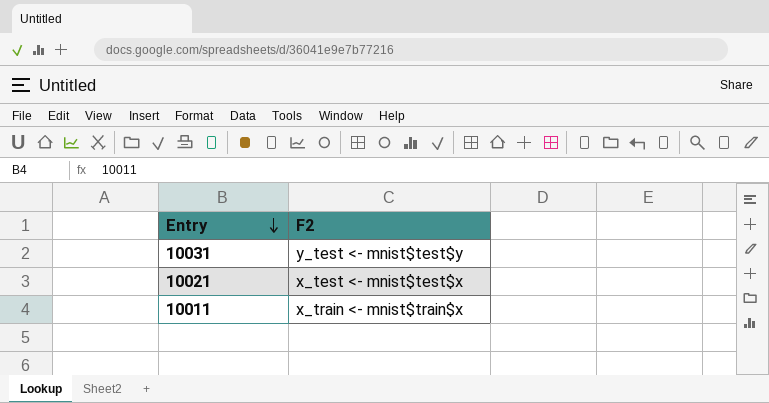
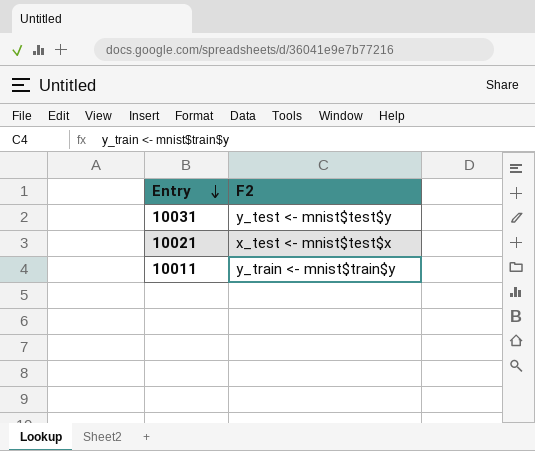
10011 | F2: x_train <- mnist$train$x -> y_train <- mnist$train$y

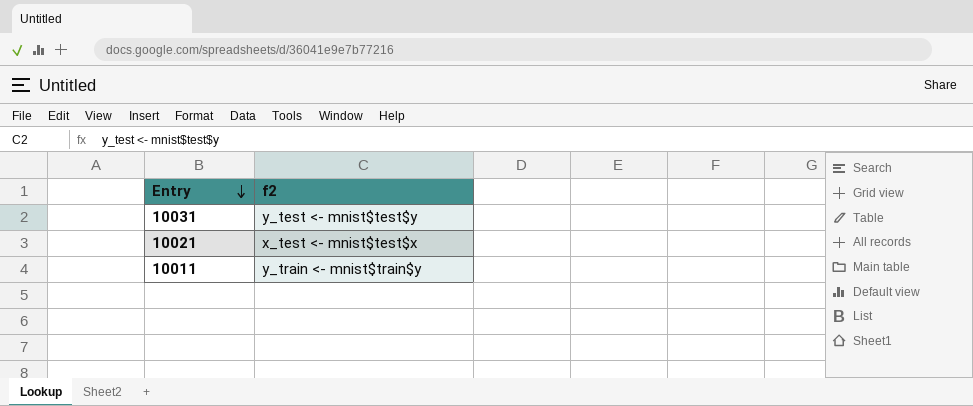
column name: F2 -> f2

